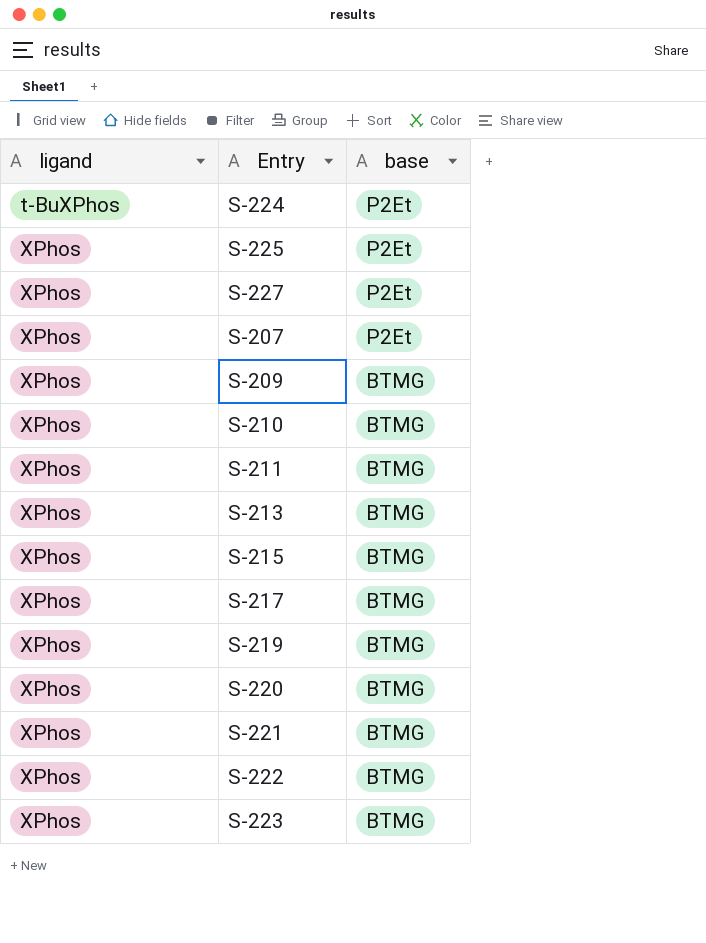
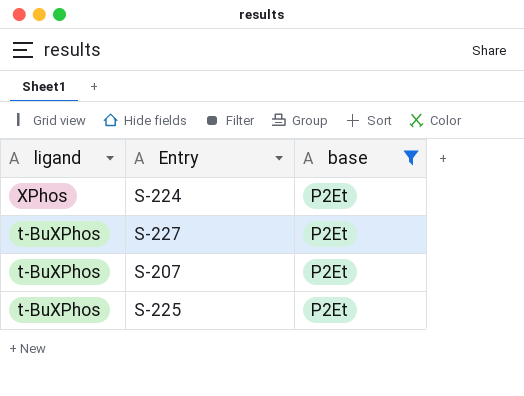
filter: none -> base = P2Et
row order: ligand ascending -> ligand descending
S-224 | ligand: t-BuXPhos -> XPhos
S-227 | ligand: XPhos -> t-BuXPhos
S-207 | ligand: XPhos -> t-BuXPhos
S-225 | ligand: XPhos -> t-BuXPhos

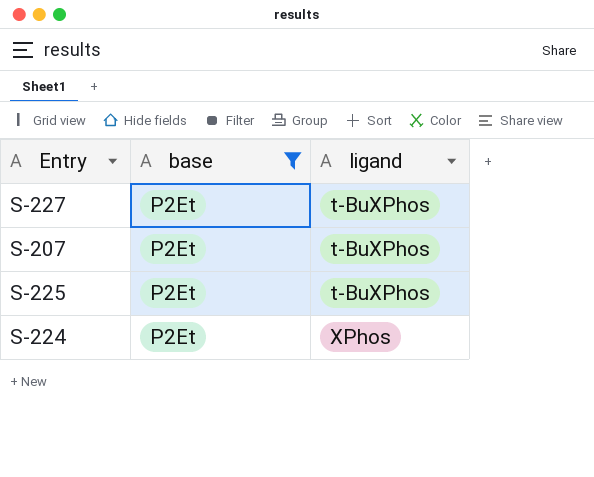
row order: ligand descending -> ligand ascending
column ligand | position: 1 -> 3

